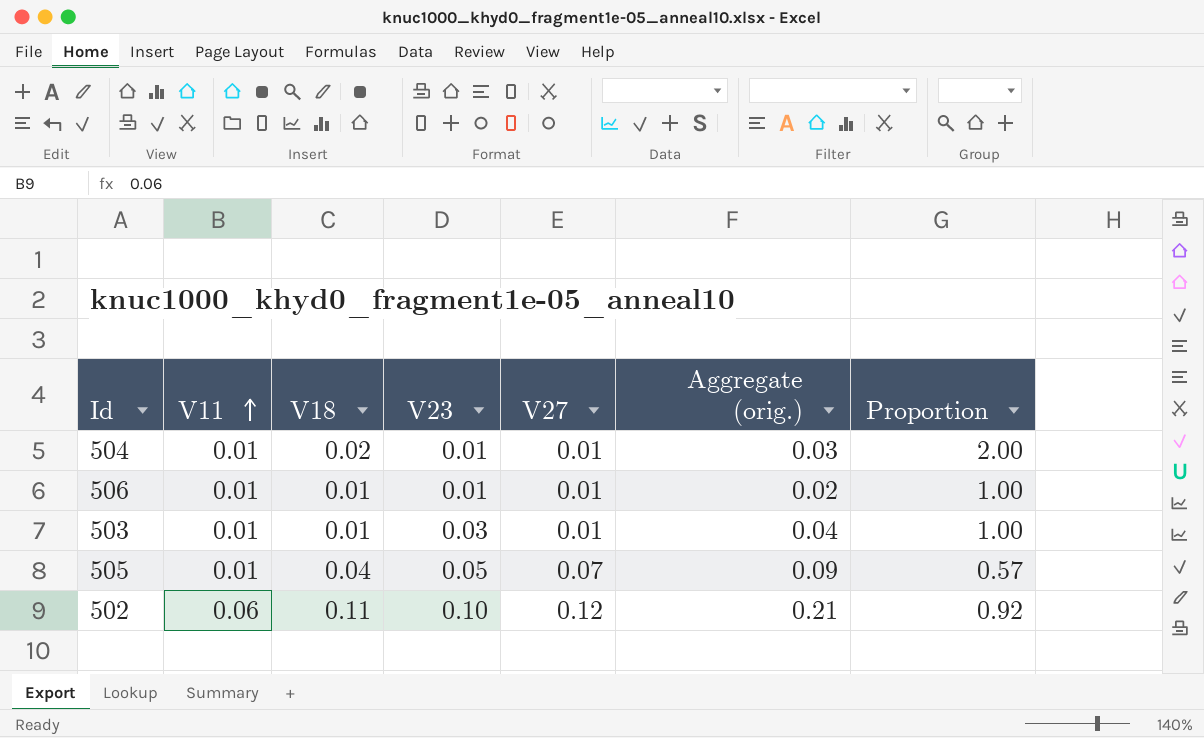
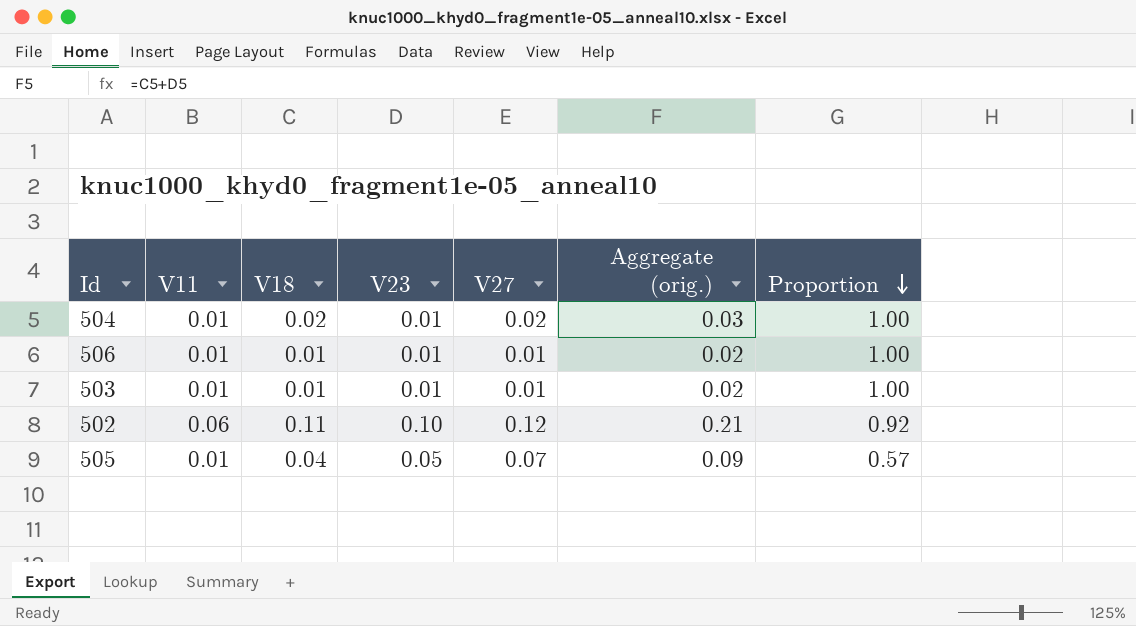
row order: V11 ascending -> Proportion descending
504 | V27: 0.01 -> 0.02
504 | Proportion: 2.00 -> 1.00
503 | V23: 0.03 -> 0.01
503 | Aggregate (orig.): 0.04 -> 0.02

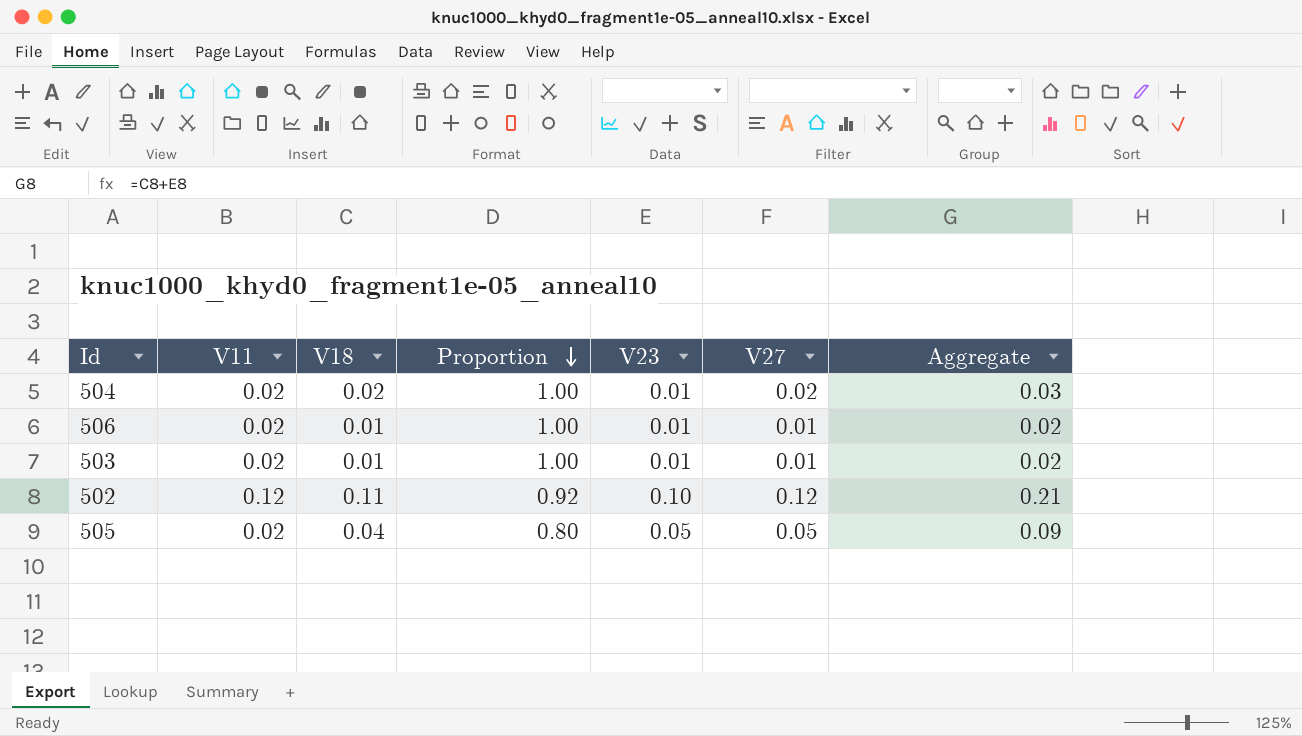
column Proportion | position: 7 -> 4
column name: Aggregate (orig.) -> Aggregate
504 | V11: 0.01 -> 0.02
506 | V11: 0.01 -> 0.02
503 | V11: 0.01 -> 0.02
502 | V11: 0.06 -> 0.12
505 | V11: 0.01 -> 0.02
505 | Proportion: 0.57 -> 0.80
505 | V27: 0.07 -> 0.05

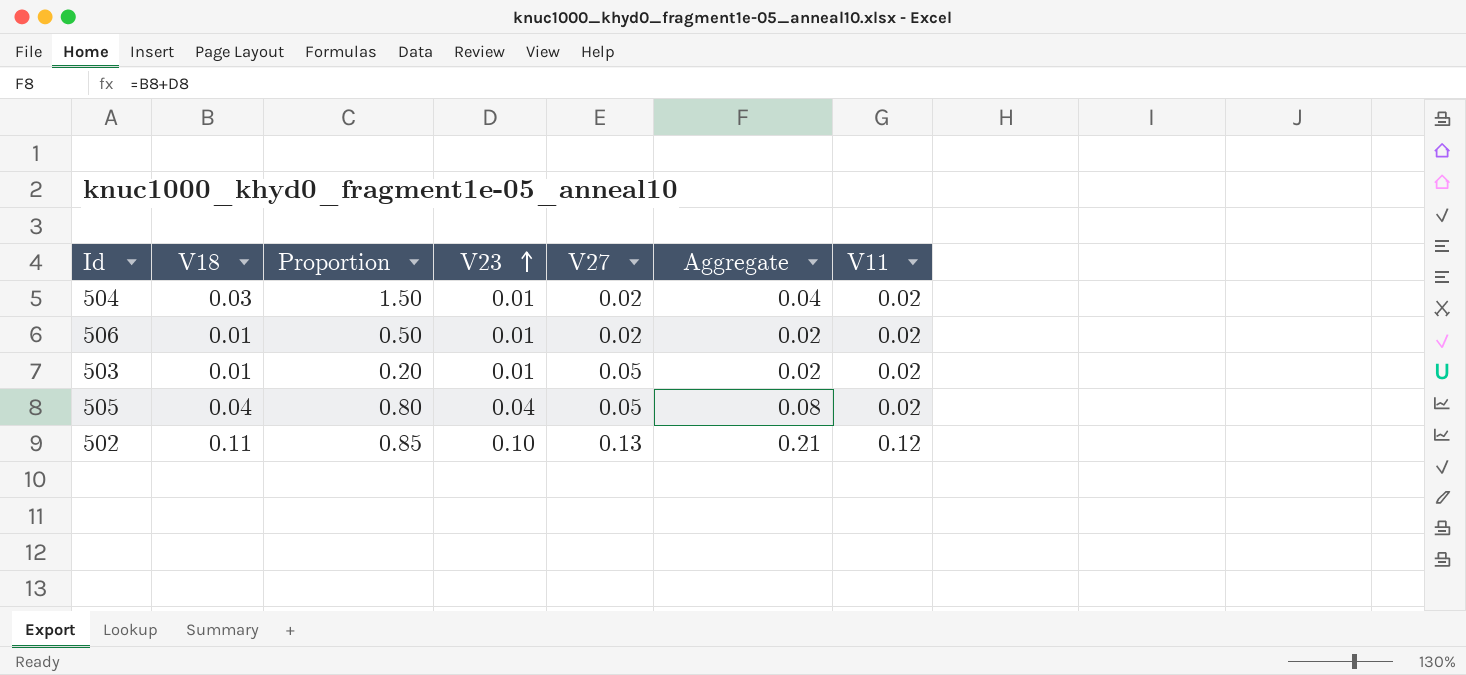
row order: Proportion descending -> V23 ascending
column V11 | position: 2 -> 7
504 | V18: 0.02 -> 0.03
504 | Proportion: 1.00 -> 1.50
504 | Aggregate: 0.03 -> 0.04
506 | Proportion: 1.00 -> 0.50
506 | V27: 0.01 -> 0.02
503 | Proportion: 1.00 -> 0.20
503 | V27: 0.01 -> 0.05
505 | V23: 0.05 -> 0.04
505 | Aggregate: 0.09 -> 0.08
502 | Proportion: 0.92 -> 0.85
502 | V27: 0.12 -> 0.13

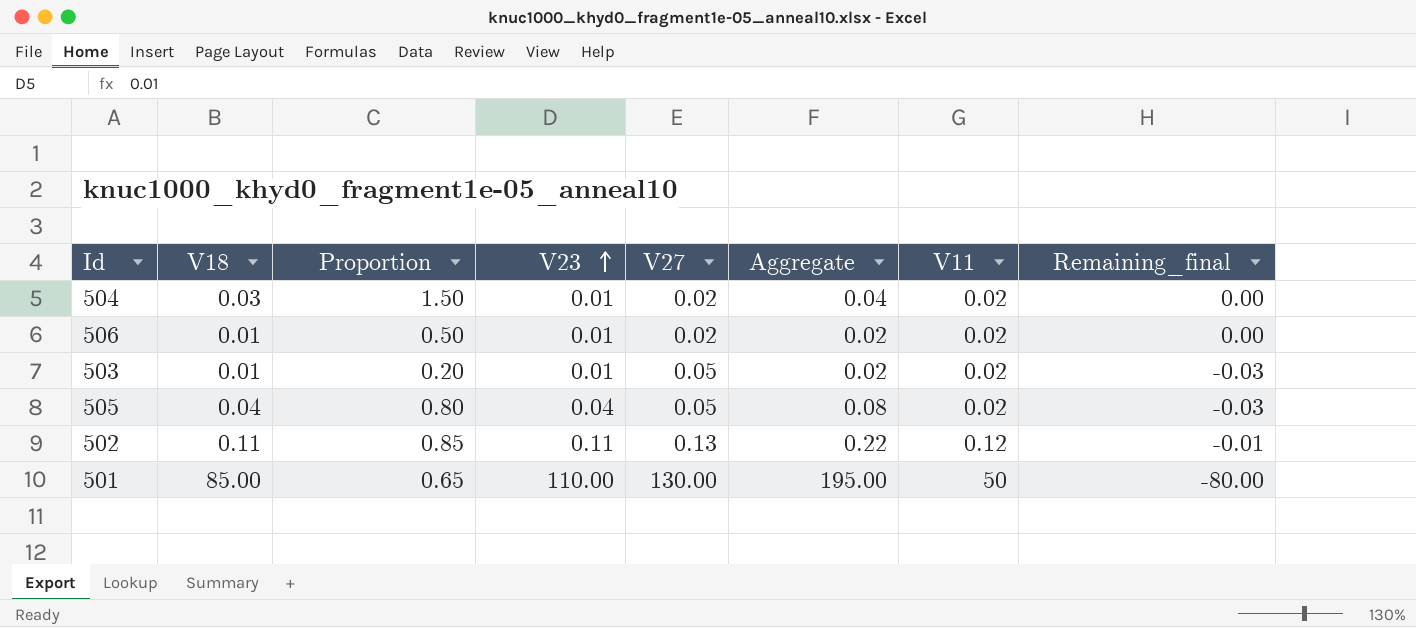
column Remaining_final | formula: none -> [V11] - [V27]
502 | V23: 0.10 -> 0.11
502 | Aggregate: 0.21 -> 0.22
row 501: none -> 85.00 | 0.65 | 110.00 | 130.00 | 195.00 | 50 | -80.00

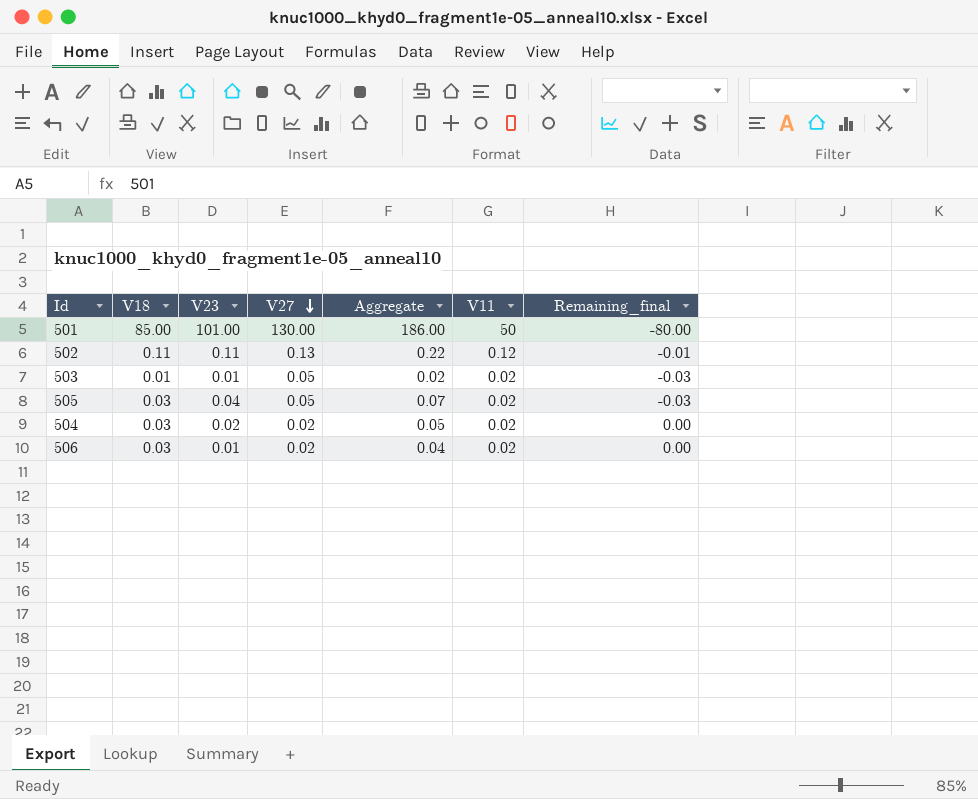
row order: V23 ascending -> V27 descending
column Proportion | formula: [V18] / [V27] -> none
501 | V23: 110.00 -> 101.00
501 | Aggregate: 195.00 -> 186.00
505 | V18: 0.04 -> 0.03
505 | Aggregate: 0.08 -> 0.07
504 | V23: 0.01 -> 0.02
504 | Aggregate: 0.04 -> 0.05
506 | V18: 0.01 -> 0.03
506 | Aggregate: 0.02 -> 0.04

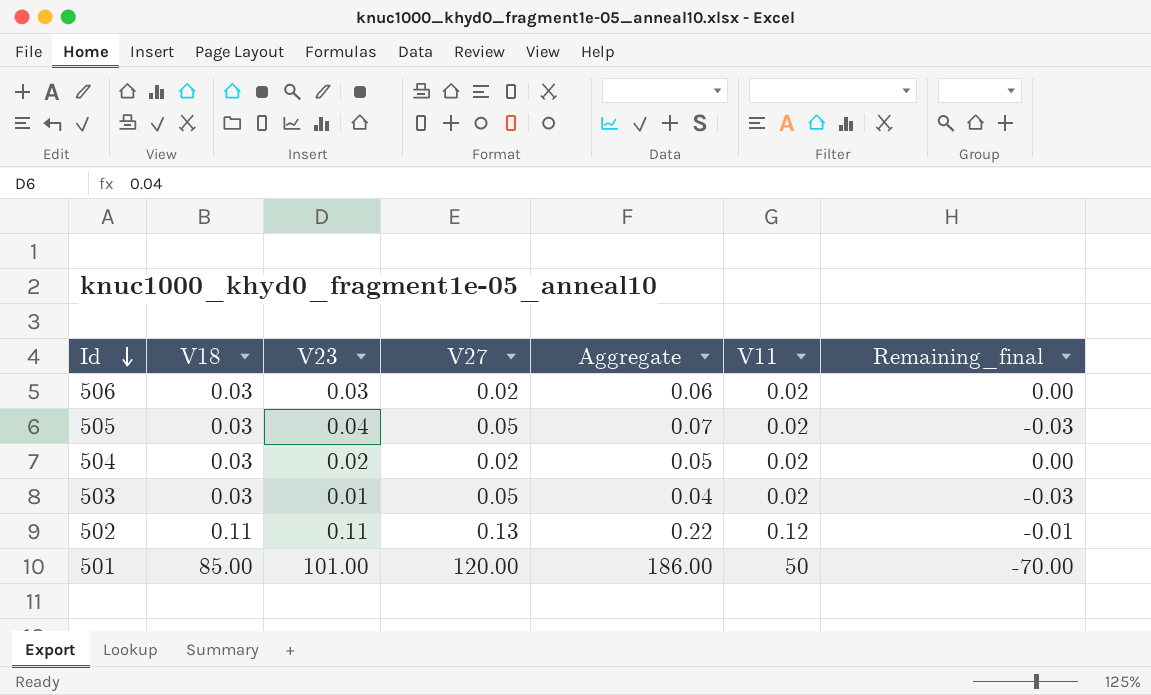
row order: V27 descending -> Id descending
506 | V23: 0.01 -> 0.03
506 | Aggregate: 0.04 -> 0.06
503 | V18: 0.01 -> 0.03
503 | Aggregate: 0.02 -> 0.04
501 | V27: 130.00 -> 120.00
501 | Remaining_final: -80.00 -> -70.00

